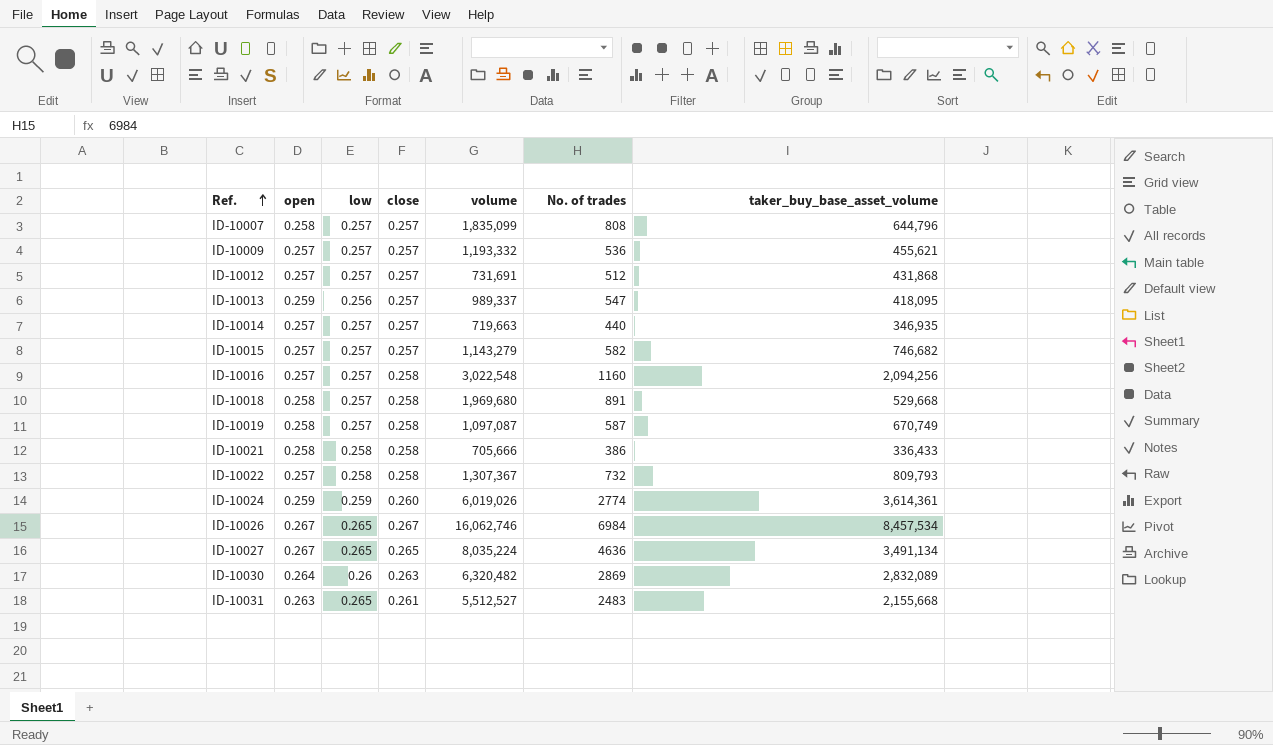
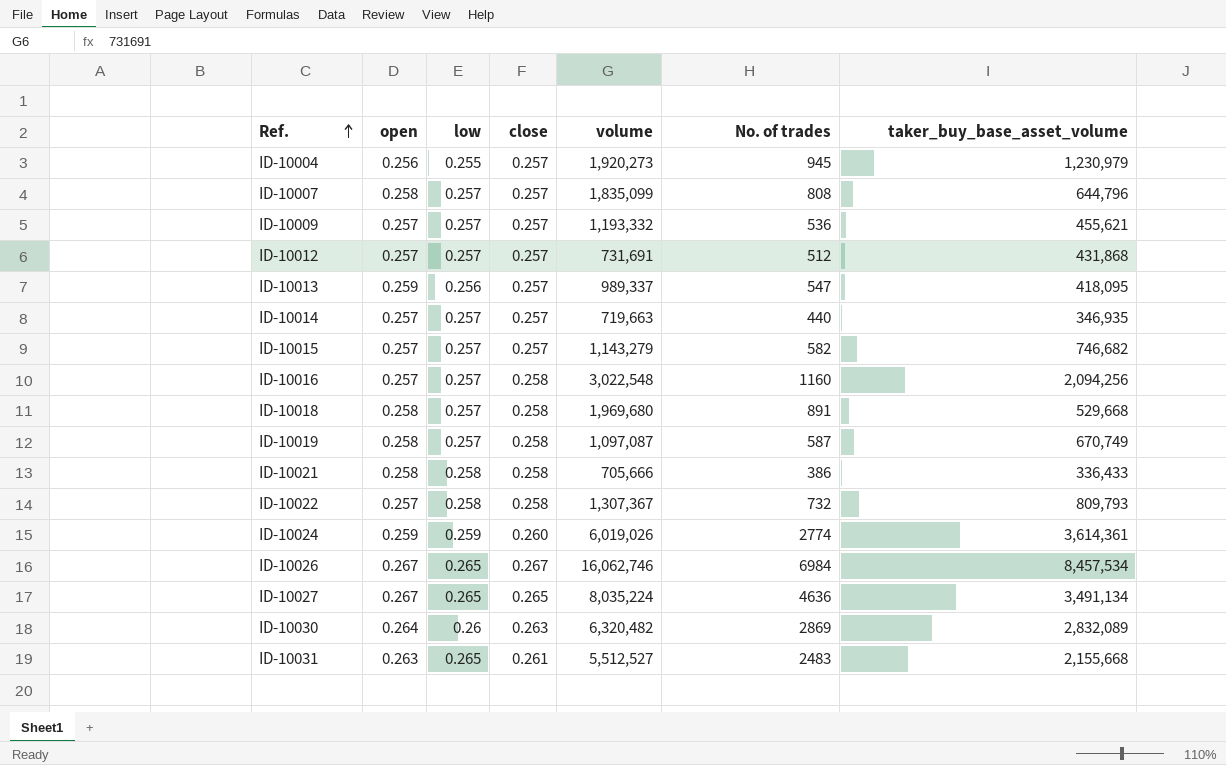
row ID-10004: none -> 0.256 | 0.255 | 0.257 | 1,920,273 | 945 | 1,230,979

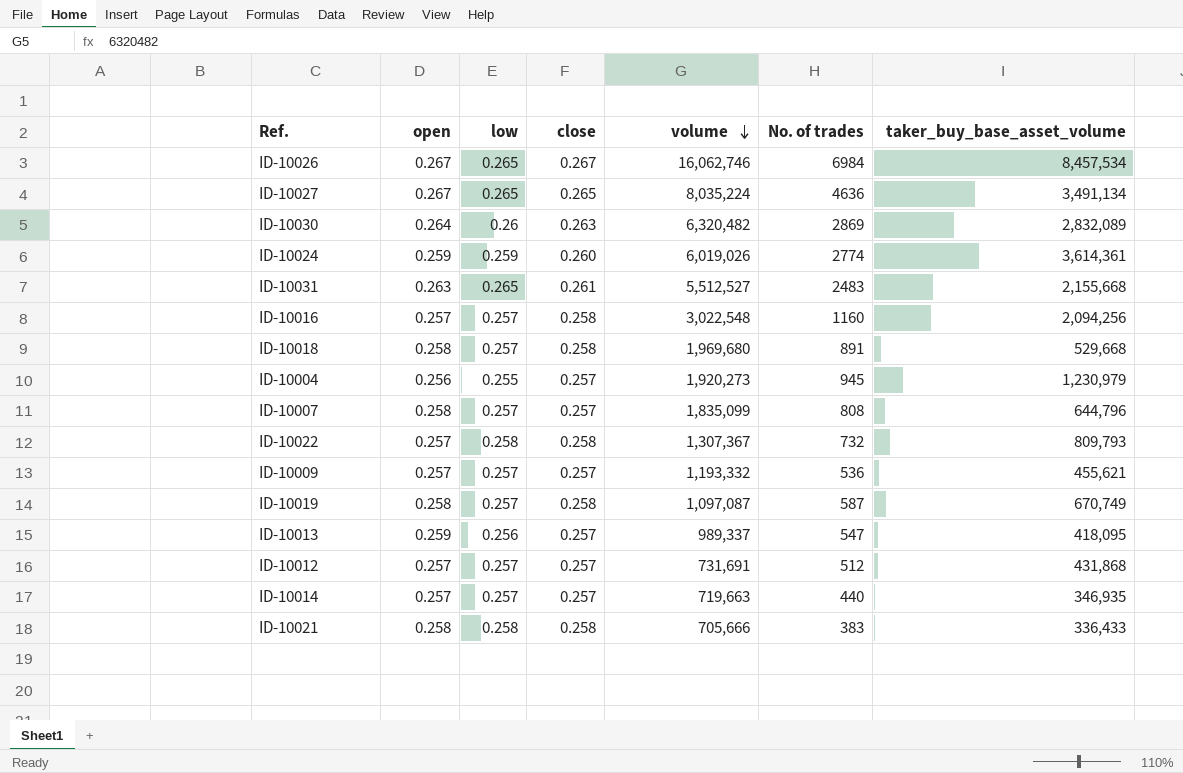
row order: Ref. ascending -> volume descending
row ID-10015: 0.257 | 0.257 | 0.257 | 1,143,279 | 582 | 746,682 -> none
ID-10021 | No. of trades: 386 -> 383

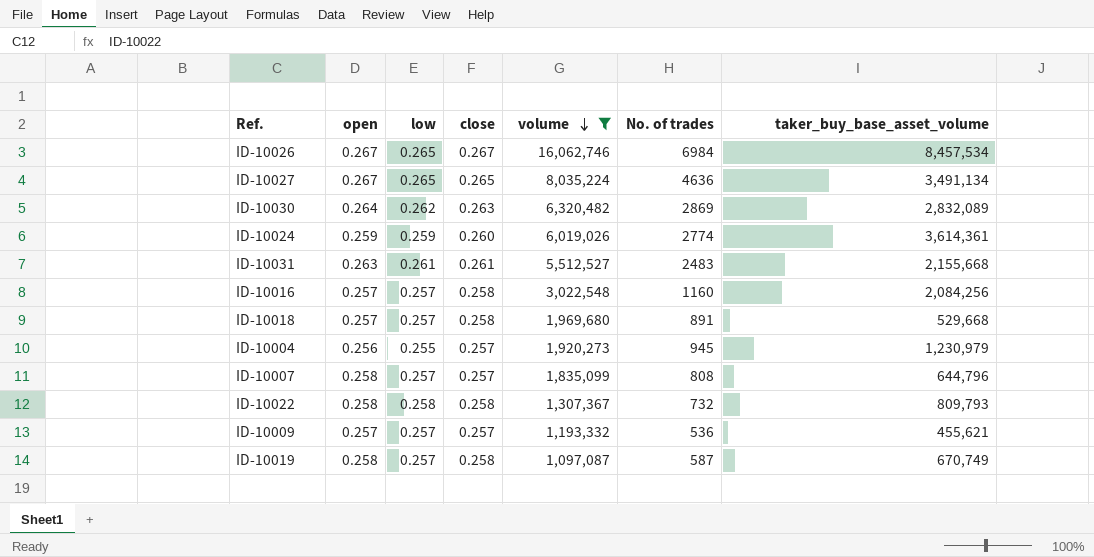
filter: none -> volume >= 1,097,087
ID-10030 | low: 0.26 -> 0.262
ID-10031 | low: 0.265 -> 0.261
ID-10016 | taker_buy_base_asset_volume: 2,094,256 -> 2,084,256
ID-10018 | open: 0.258 -> 0.257
ID-10022 | open: 0.257 -> 0.258

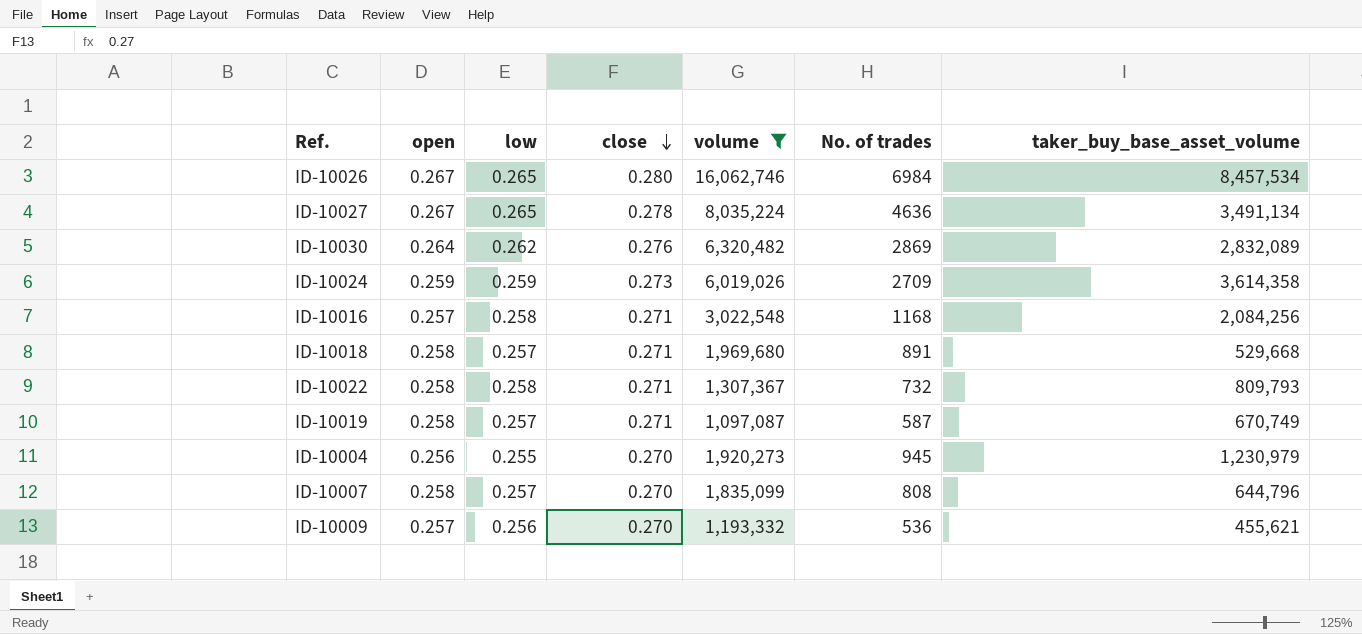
row order: volume descending -> close descending
row ID-10031: 0.263 | 0.261 | 0.261 | 5,512,527 | 2483 | 2,155,668 -> none
ID-10026 | close: 0.267 -> 0.280
ID-10027 | close: 0.265 -> 0.278
ID-10030 | close: 0.263 -> 0.276
ID-10024 | close: 0.260 -> 0.273
ID-10024 | No. of trades: 2774 -> 2709
ID-10024 | taker_buy_base_asset_volume: 3,614,361 -> 3,614,358
ID-10016 | low: 0.257 -> 0.258
ID-10016 | close: 0.258 -> 0.271
ID-10016 | No. of trades: 1160 -> 1168
ID-10018 | open: 0.257 -> 0.258
ID-10018 | close: 0.258 -> 0.271
ID-10022 | close: 0.258 -> 0.271
ID-10019 | close: 0.258 -> 0.271
ID-10004 | close: 0.257 -> 0.270
ID-10007 | close: 0.257 -> 0.270
ID-10009 | low: 0.257 -> 0.256
ID-10009 | close: 0.257 -> 0.270

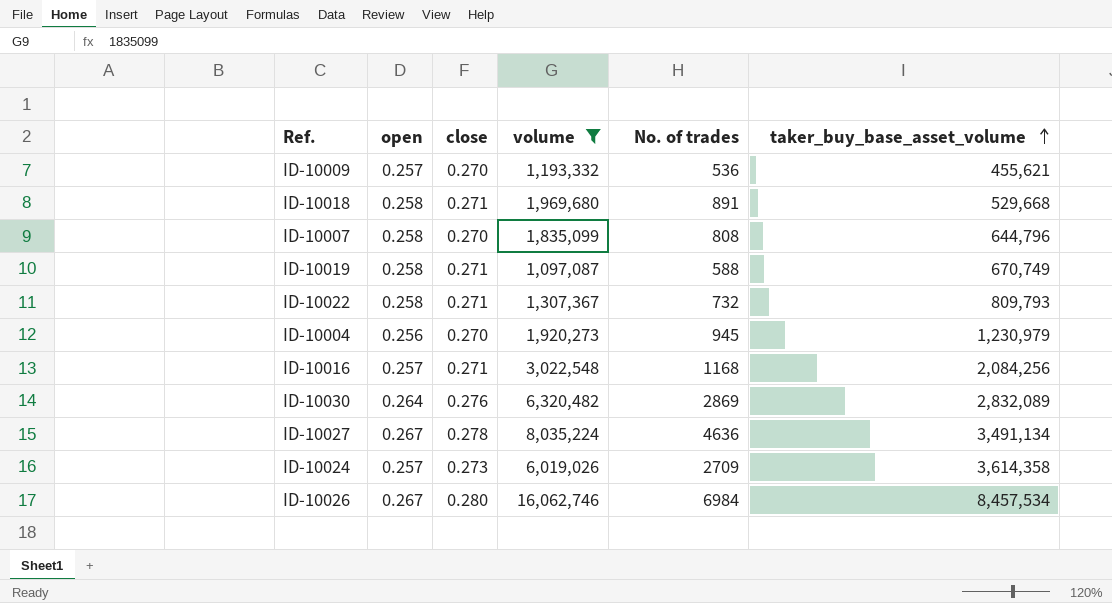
row order: close descending -> taker_buy_base_asset_volume ascending
column low | position: 3 -> none
ID-10019 | No. of trades: 587 -> 588
ID-10024 | open: 0.259 -> 0.257

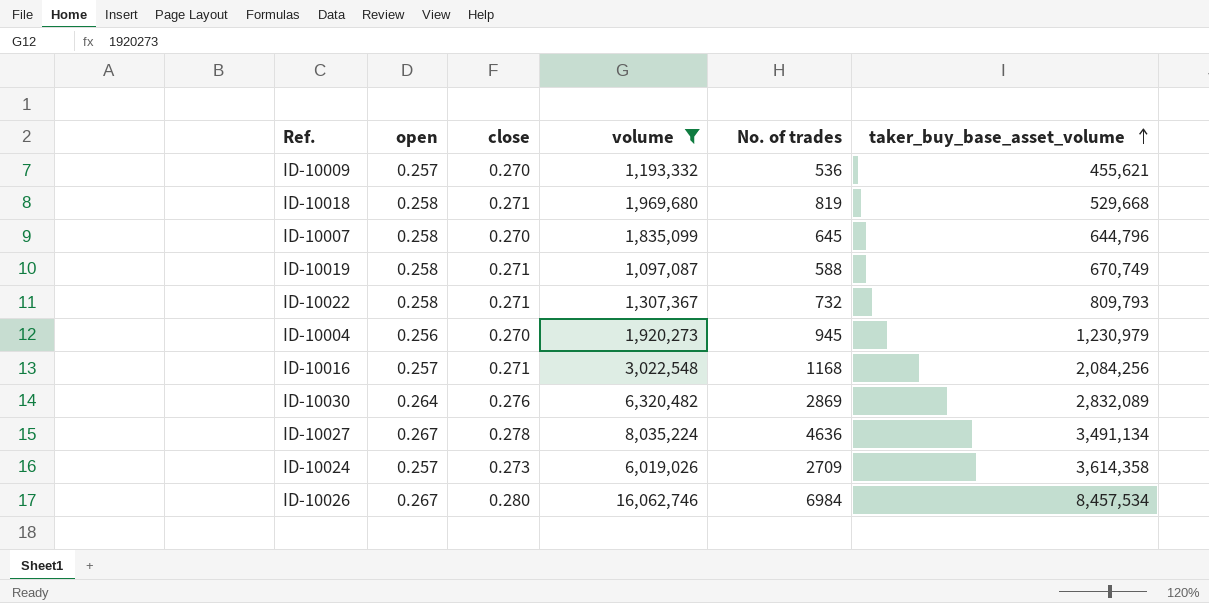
ID-10018 | No. of trades: 891 -> 819
ID-10007 | No. of trades: 808 -> 645

